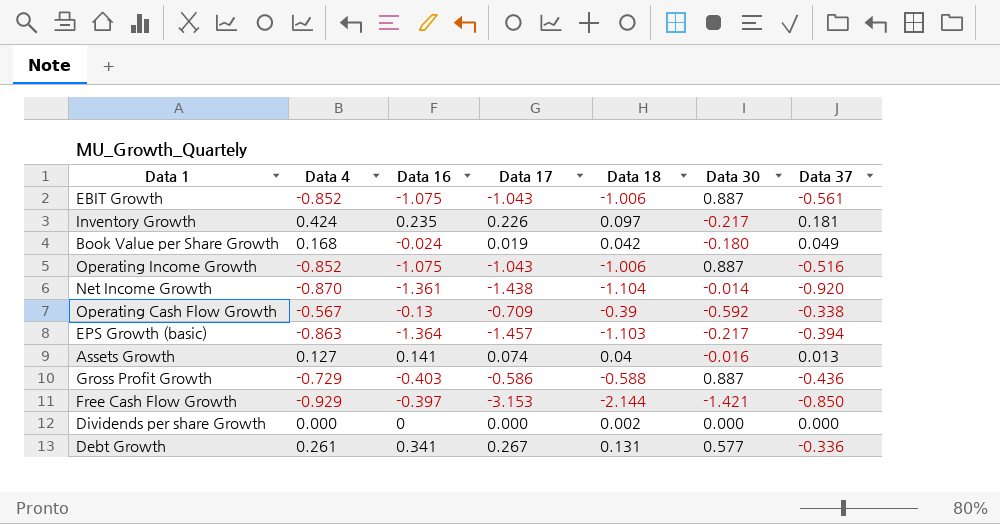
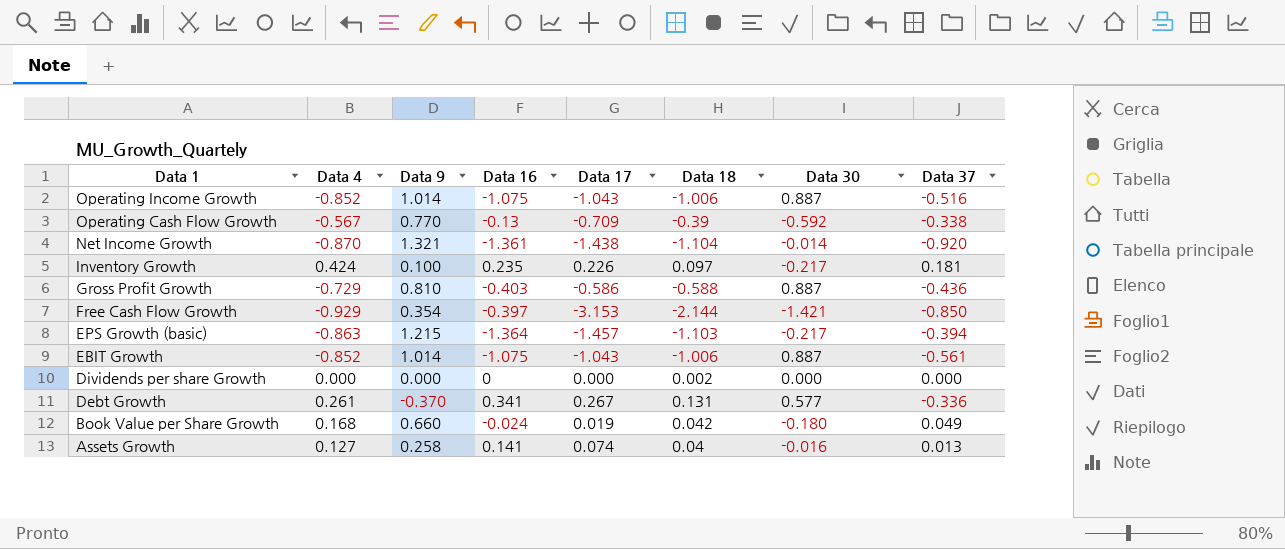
row order: none -> Data 1 descending
column Data 9 | position: none -> 3

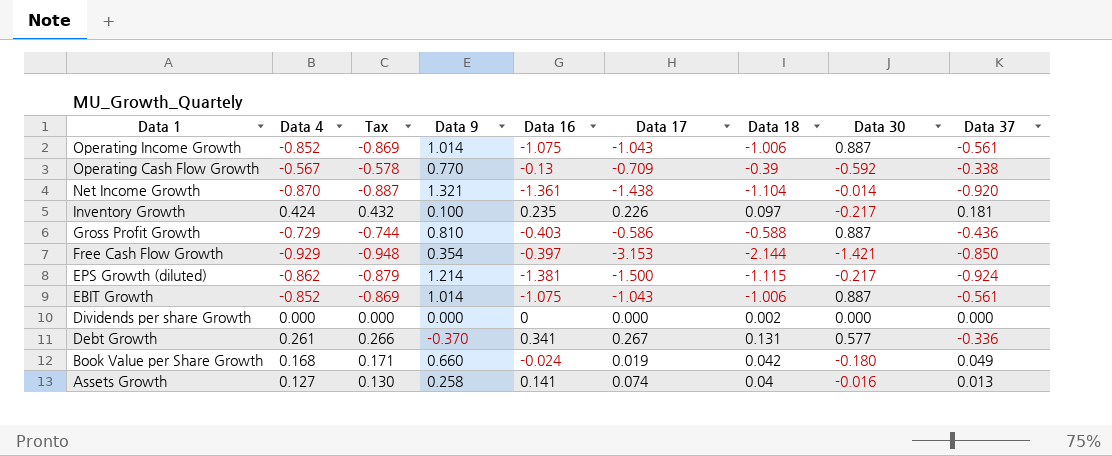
column Tax | formula: none -> [Data 4] * 1.02
row EPS Growth (basic): -0.863 | 1.215 | -1.364 | -1.457 | -1.103 | -0.217 | -0.394 -> none
Operating Income Growth | Data 37: -0.516 -> -0.561
row EPS Growth (diluted): none -> -0.862 | -0.879 | 1.214 | -1.381 | -1.500 | -1.115 | -0.217 | -0.924

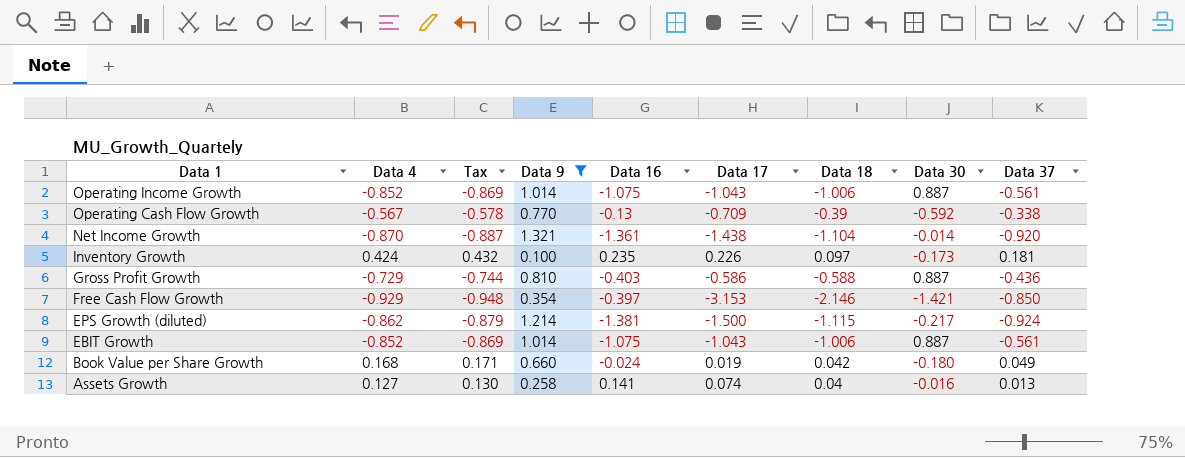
filter: none -> Data 9 >= 0.100
Inventory Growth | Data 30: -0.217 -> -0.173
Free Cash Flow Growth | Data 18: -2.144 -> -2.146

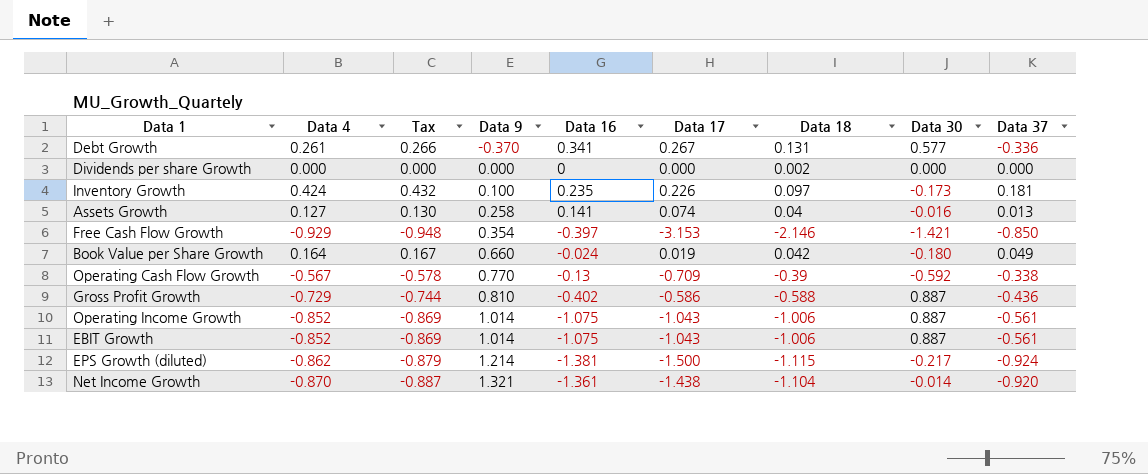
filter: Data 9 >= 0.100 -> none
row order: Data 1 descending -> Data 9 ascending
Book Value per Share Growth | Data 4: 0.168 -> 0.164
Book Value per Share Growth | Tax: 0.171 -> 0.167
Gross Profit Growth | Data 16: -0.403 -> -0.402

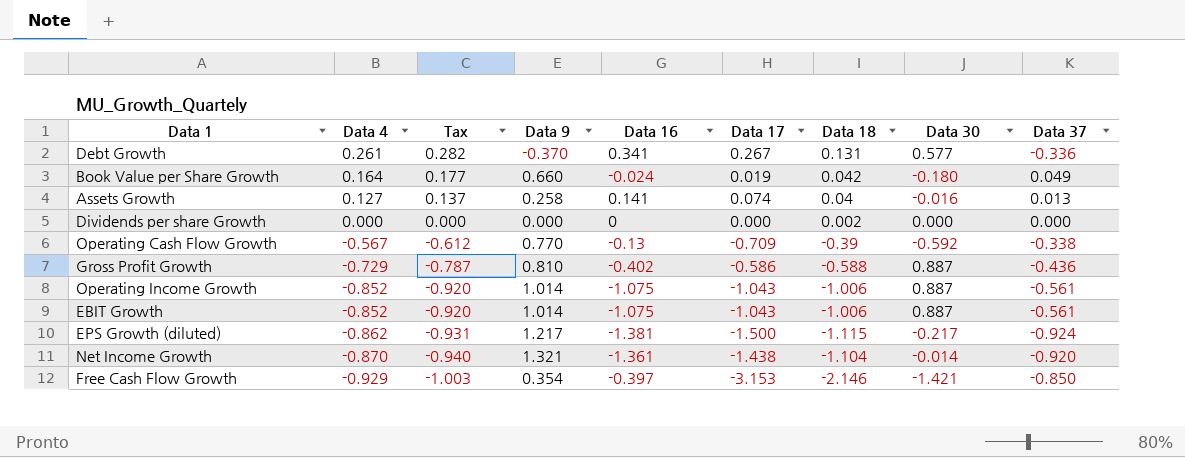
row order: Data 9 ascending -> Data 4 descending
column Tax | formula: [Data 4] * 1.02 -> [Data 4] * 1.08
row Inventory Growth: 0.424 | 0.432 | 0.100 | 0.235 | 0.226 | 0.097 | -0.173 | 0.181 -> none
EPS Growth (diluted) | Data 9: 1.214 -> 1.217

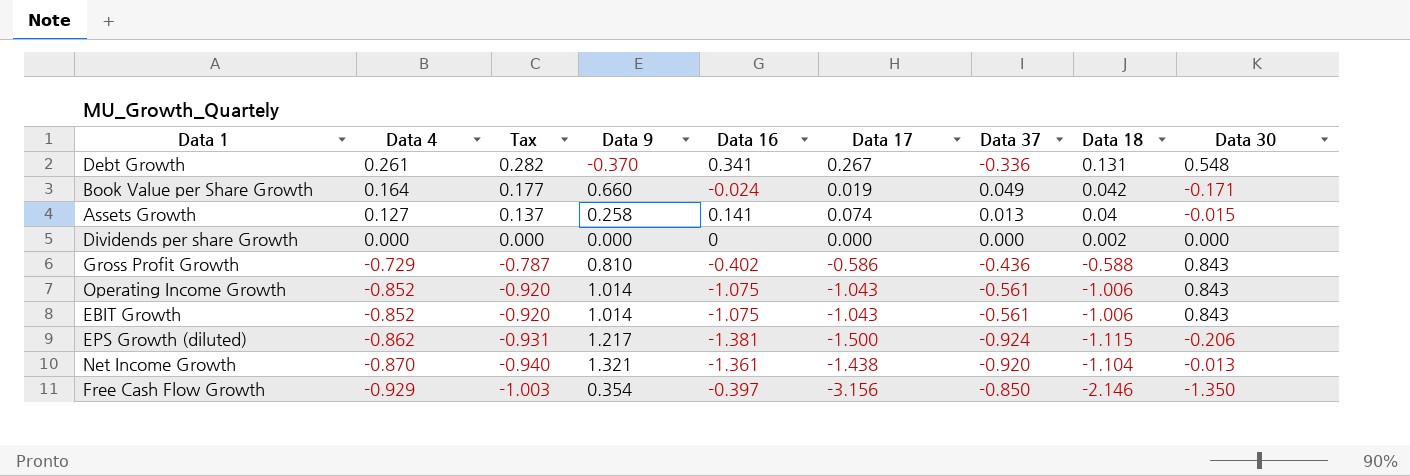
column Data 37 | position: 9 -> 7
row Operating Cash Flow Growth: -0.567 | -0.612 | 0.770 | -0.13 | -0.709 | -0.39 | -0.592 | -0.338 -> none
Debt Growth | Data 30: 0.577 -> 0.548
Book Value per Share Growth | Data 30: -0.180 -> -0.171
Assets Growth | Data 30: -0.016 -> -0.015
Gross Profit Growth | Data 30: 0.887 -> 0.843
Operating Income Growth | Data 30: 0.887 -> 0.843
EBIT Growth | Data 30: 0.887 -> 0.843
EPS Growth (diluted) | Data 30: -0.217 -> -0.206
Net Income Growth | Data 30: -0.014 -> -0.013
Free Cash Flow Growth | Data 17: -3.153 -> -3.156
Free Cash Flow Growth | Data 30: -1.421 -> -1.350

